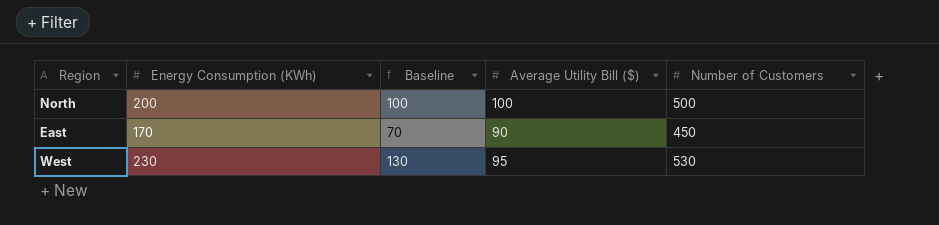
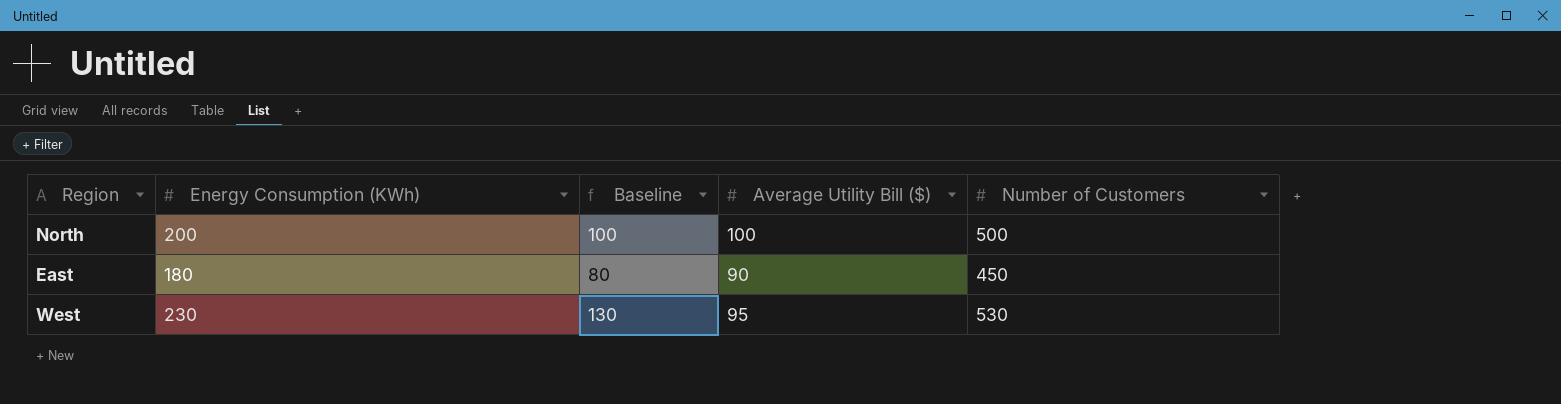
East | Energy Consumption (KWh): 170 -> 180
East | Baseline: 70 -> 80

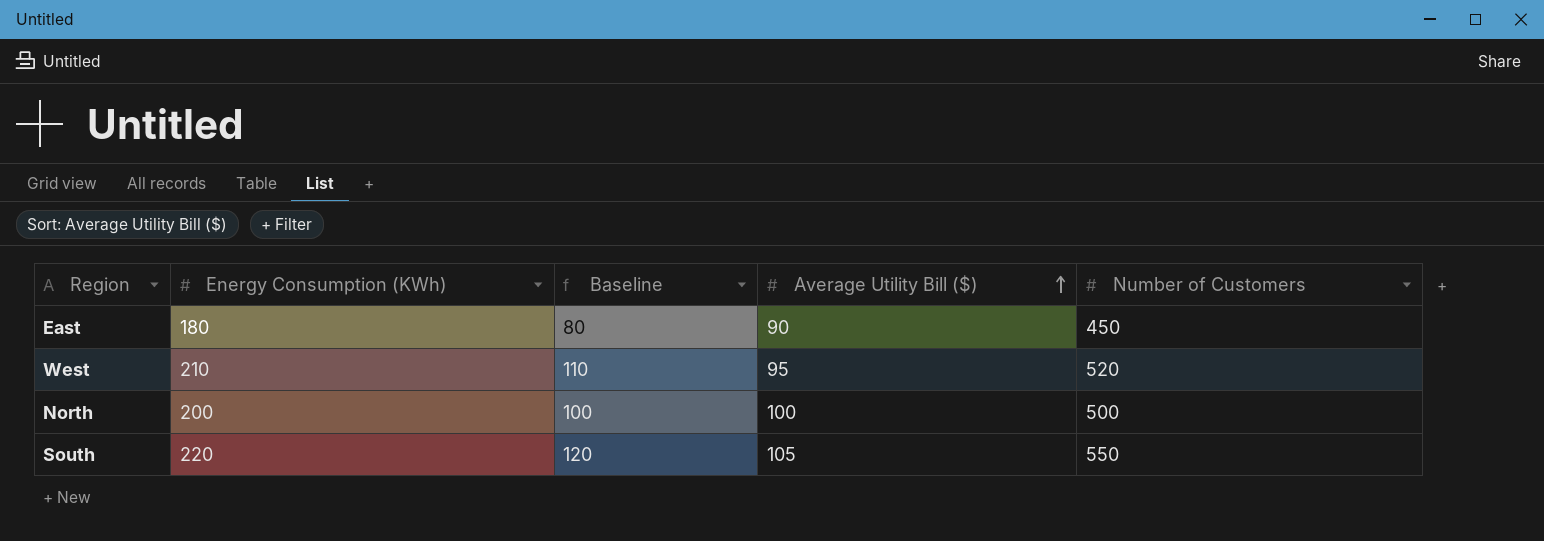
row order: none -> Average Utility Bill ($) ascending
West | Energy Consumption (KWh): 230 -> 210
West | Baseline: 130 -> 110
West | Number of Customers: 530 -> 520
row South: none -> 220 | 120 | 105 | 550

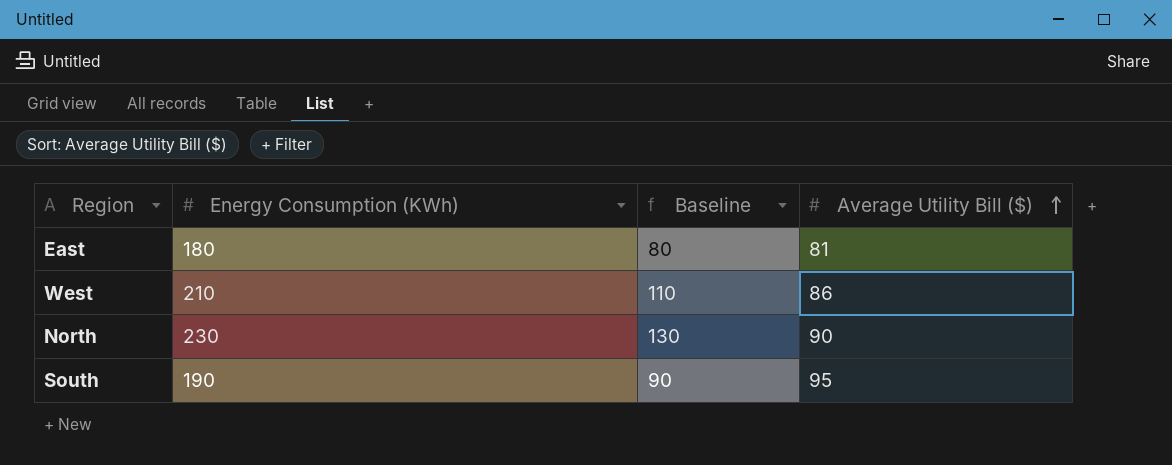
column Number of Customers | position: 5 -> none
East | Average Utility Bill ($): 90 -> 81
West | Average Utility Bill ($): 95 -> 86
North | Energy Consumption (KWh): 200 -> 230
North | Baseline: 100 -> 130
North | Average Utility Bill ($): 100 -> 90
South | Energy Consumption (KWh): 220 -> 190
South | Baseline: 120 -> 90
South | Average Utility Bill ($): 105 -> 95

